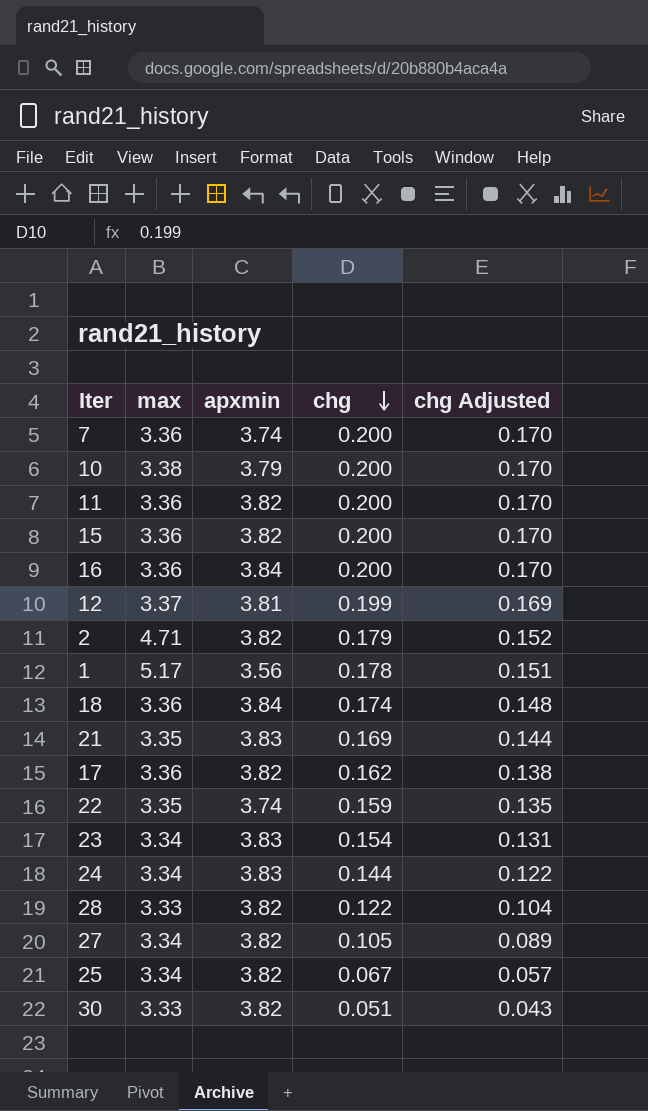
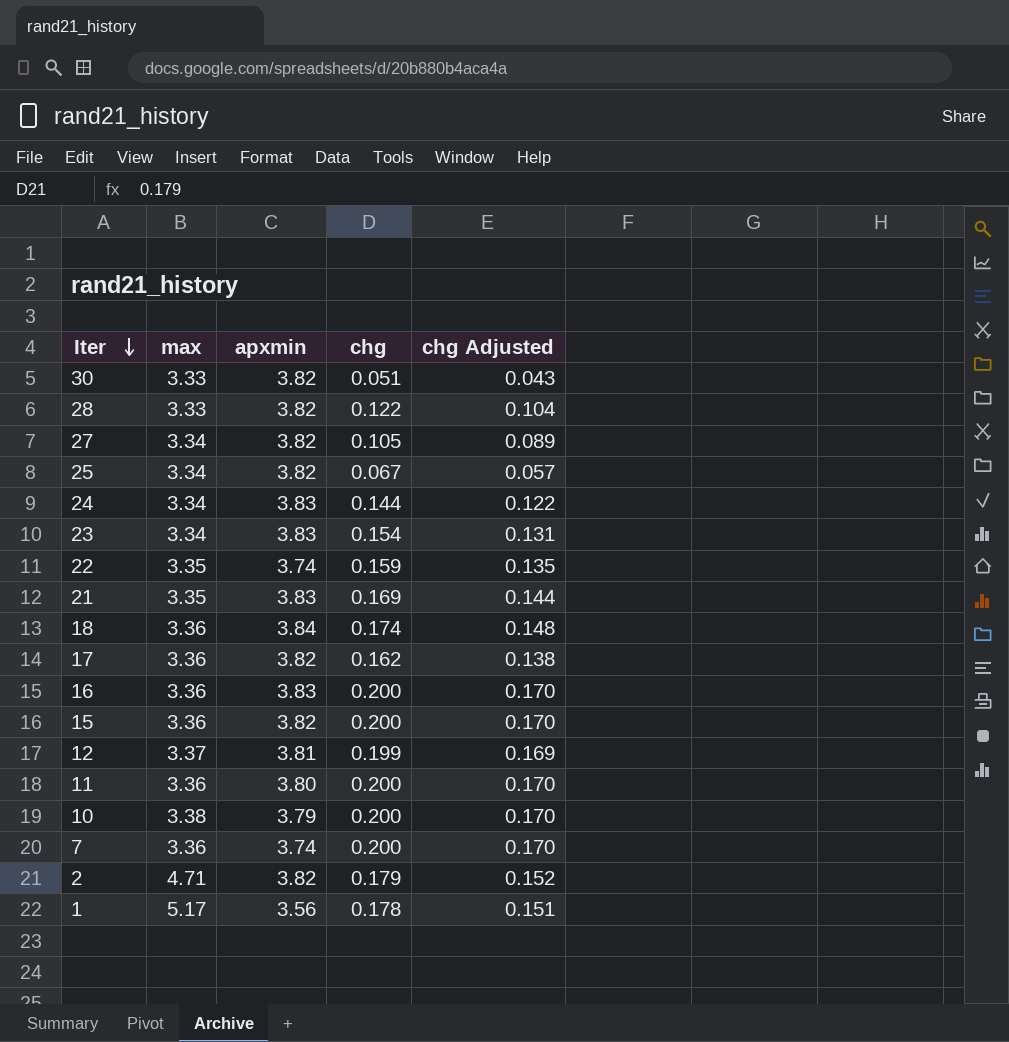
row order: chg descending -> Iter descending
16 | apxmin: 3.84 -> 3.83
11 | apxmin: 3.82 -> 3.80

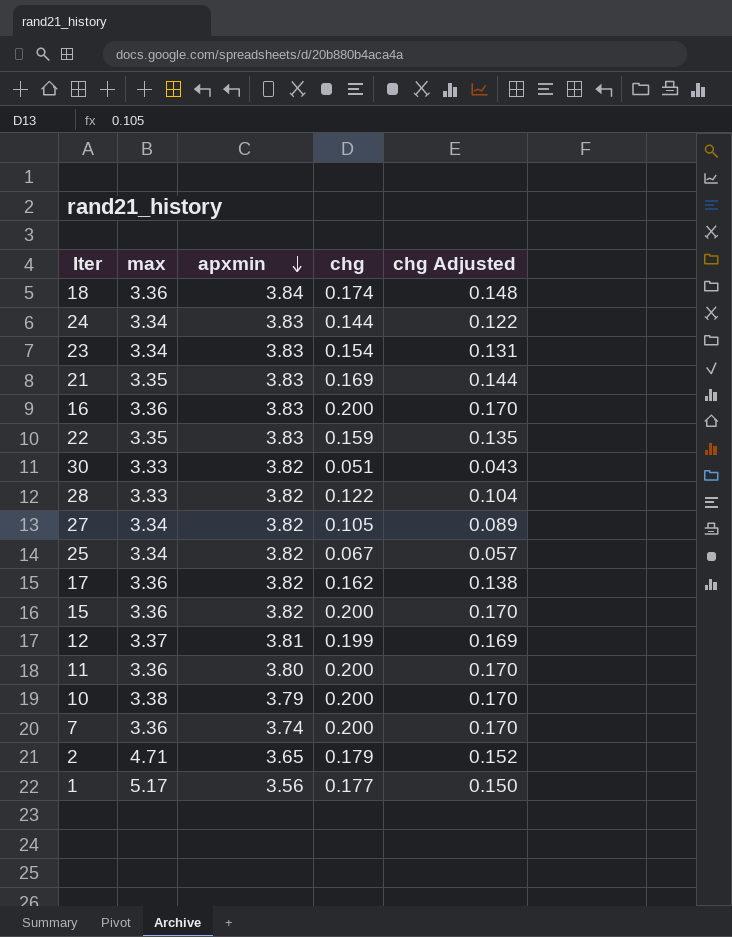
row order: Iter descending -> apxmin descending
22 | apxmin: 3.74 -> 3.83
2 | apxmin: 3.82 -> 3.65
1 | chg: 0.178 -> 0.177
1 | chg Adjusted: 0.151 -> 0.150

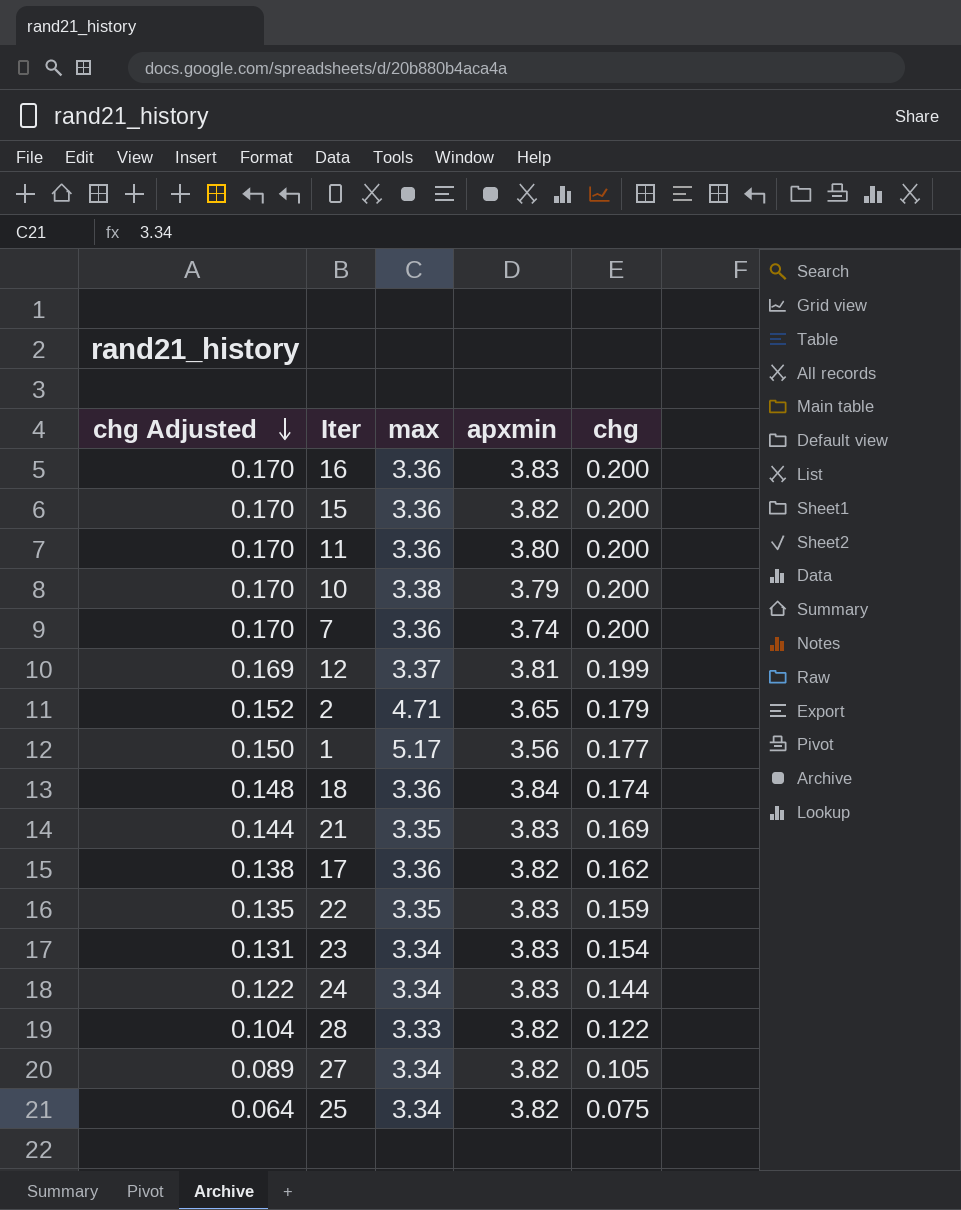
row order: apxmin descending -> chg Adjusted descending
column chg Adjusted | position: 5 -> 1
row 30: 3.33 | 3.82 | 0.051 | 0.043 -> none
25 | chg Adjusted: 0.057 -> 0.064
25 | chg: 0.067 -> 0.075

